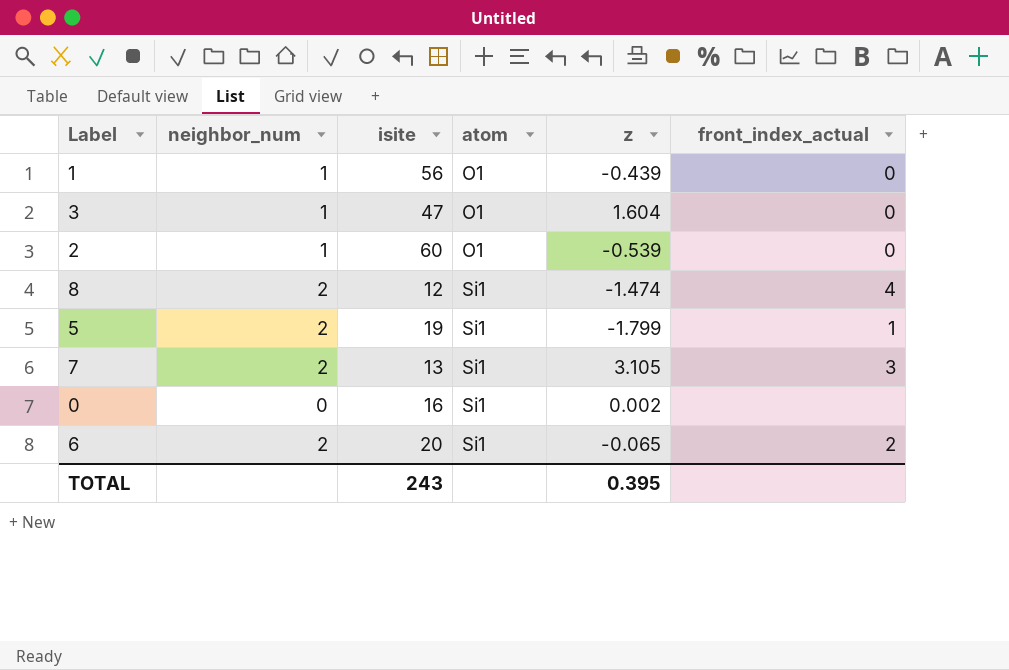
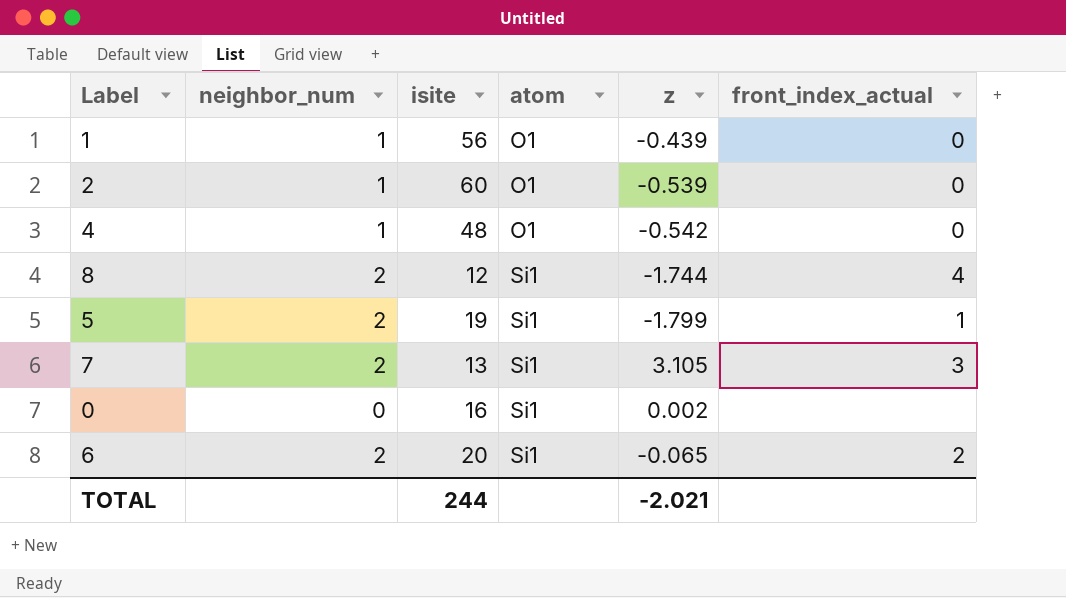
row 3: 1 | 47 | O1 | 1.604 | 0 -> none
row 4: none -> 1 | 48 | O1 | -0.542 | 0
8 | z: -1.474 -> -1.744
TOTAL | isite: 243 -> 244
TOTAL | z: 0.395 -> -2.021

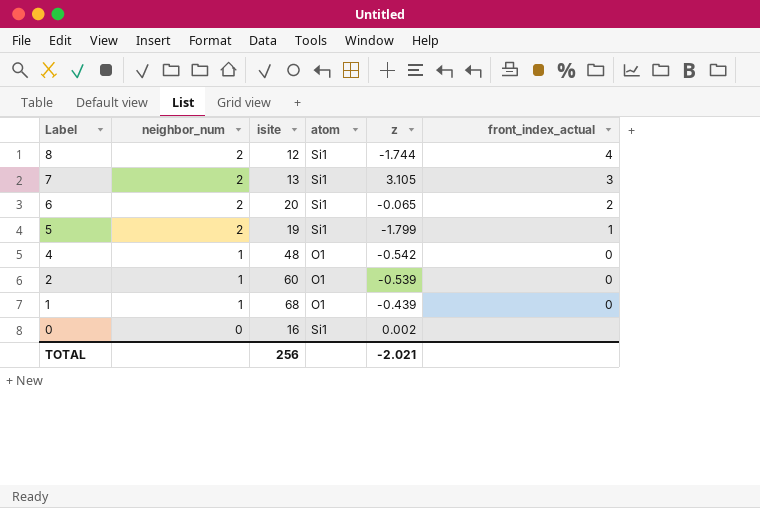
row order: atom ascending -> Label descending
1 | isite: 56 -> 68
TOTAL | isite: 244 -> 256

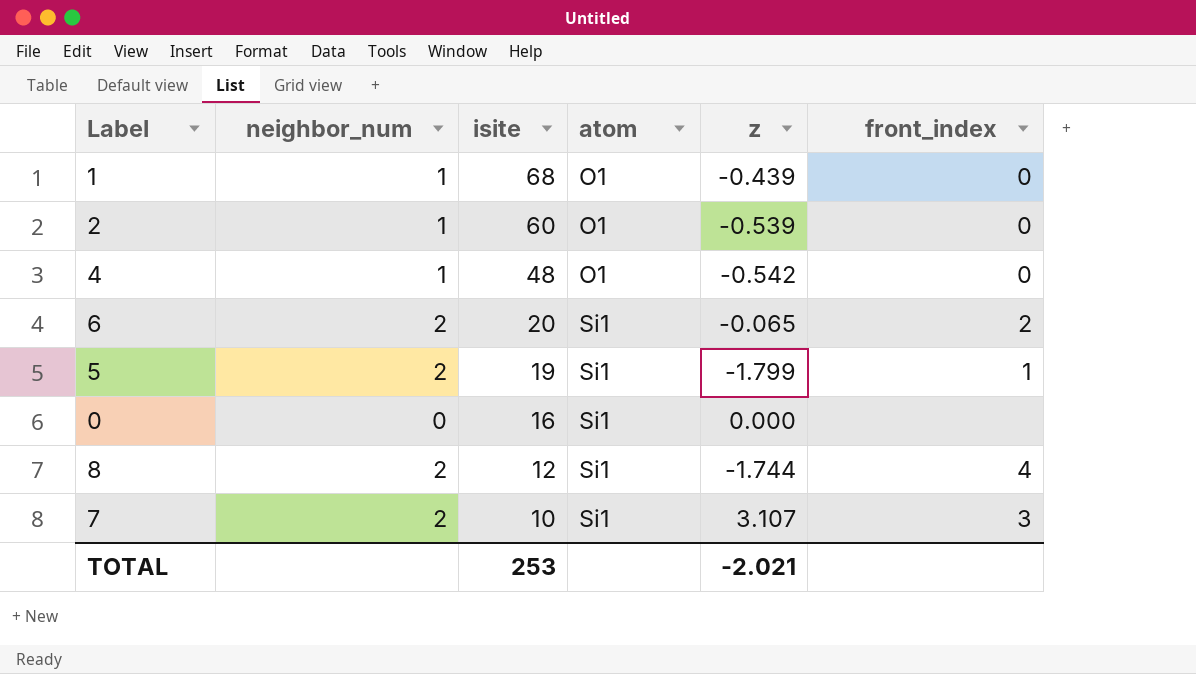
row order: Label descending -> isite descending
column name: front_index_actual -> front_index
0 | z: 0.002 -> 0.000
7 | isite: 13 -> 10
7 | z: 3.105 -> 3.107
TOTAL | isite: 256 -> 253

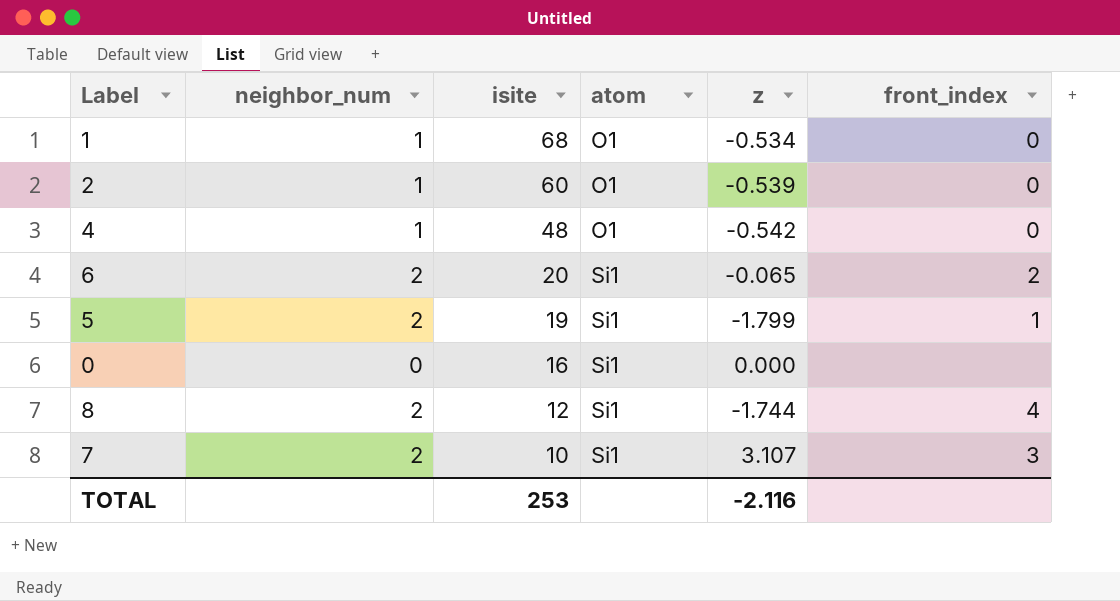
1 | z: -0.439 -> -0.534
TOTAL | z: -2.021 -> -2.116

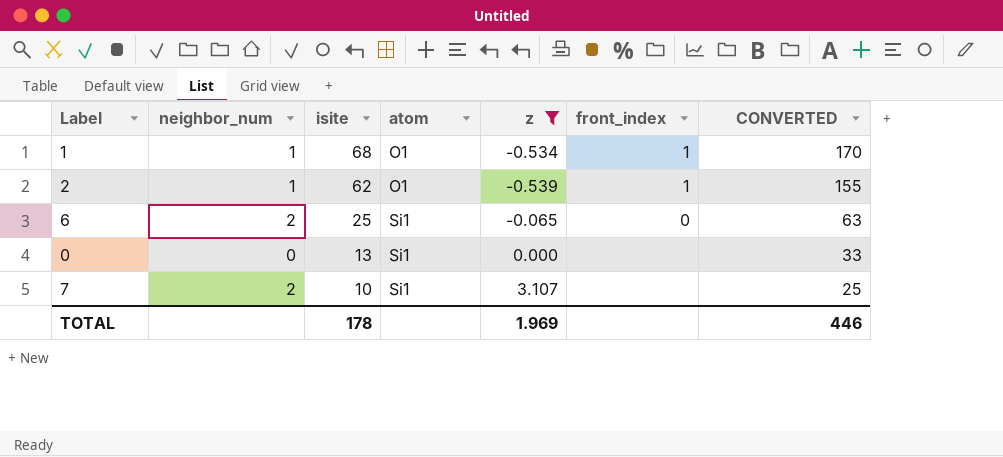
filter: none -> z >= -0.539
column CONVERTED | formula: none -> [isite] * 2.5
1 | front_index: 0 -> 1
2 | isite: 60 -> 62
2 | front_index: 0 -> 1
6 | isite: 20 -> 25
6 | front_index: 2 -> 0
0 | isite: 16 -> 13
7 | front_index: 3 -> none
TOTAL | isite: 253 -> 178
TOTAL | z: -2.116 -> 1.969

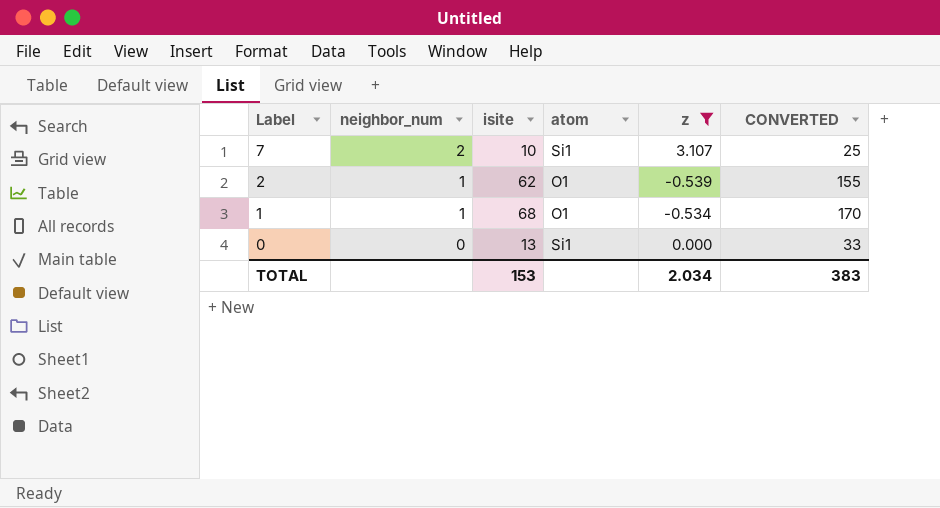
row order: isite descending -> Label descending
column front_index | position: 6 -> none
row 6: 2 | 25 | Si1 | -0.065 | 0 | 63 -> none
TOTAL | isite: 178 -> 153
TOTAL | z: 1.969 -> 2.034
TOTAL | CONVERTED: 446 -> 383

